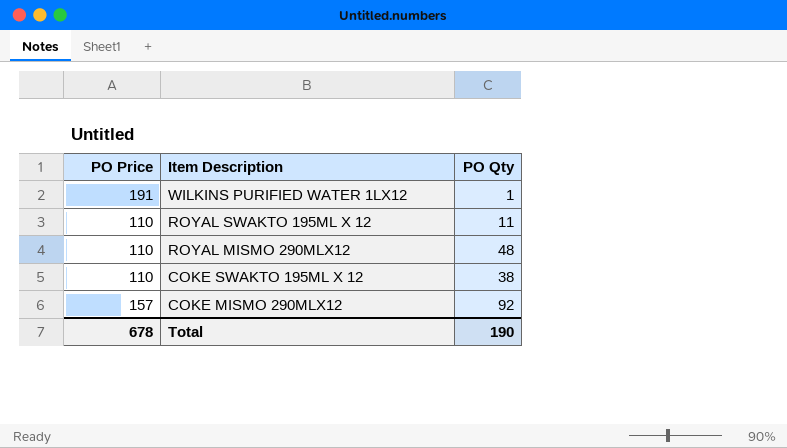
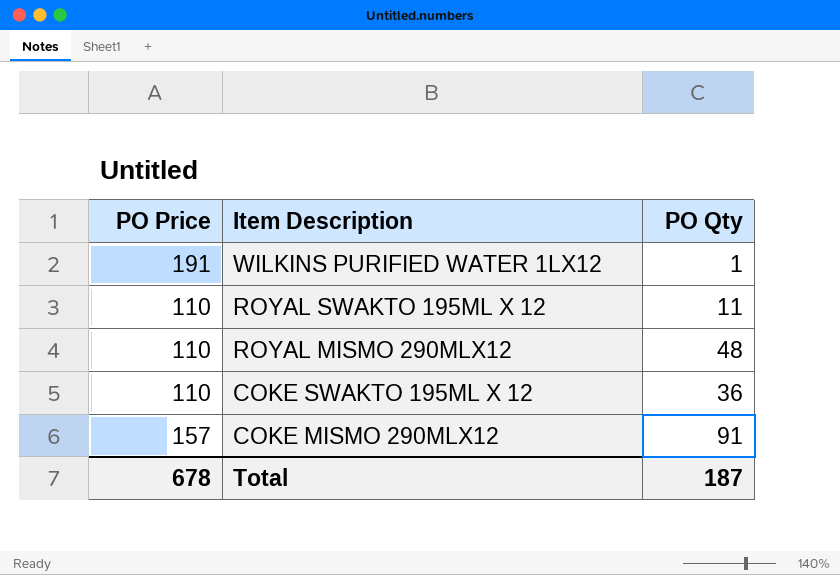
COKE SWAKTO 195ML X 12 | PO Qty: 38 -> 36
COKE MISMO 290MLX12 | PO Qty: 92 -> 91
Total | PO Qty: 190 -> 187

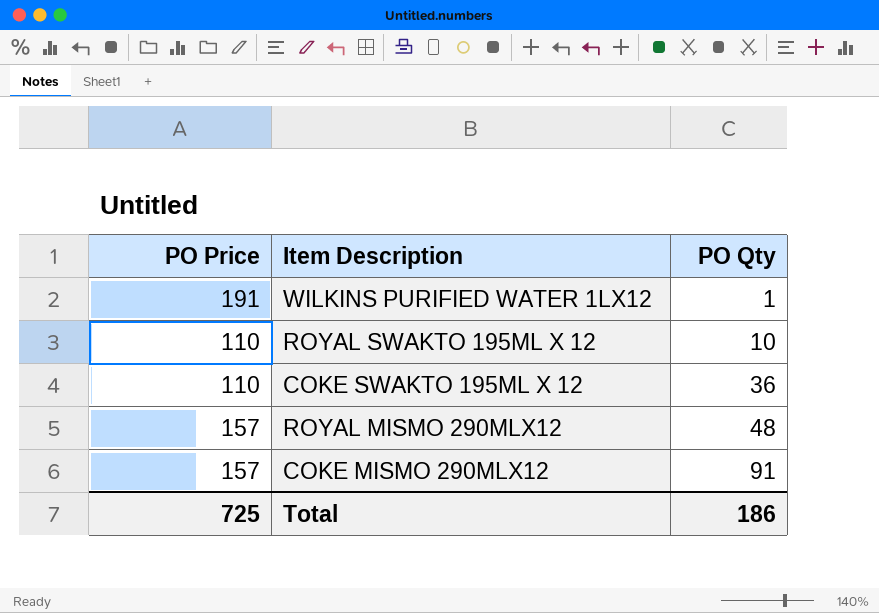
row order: Item Description descending -> PO Qty ascending
ROYAL SWAKTO 195ML X 12 | PO Qty: 11 -> 10
ROYAL MISMO 290MLX12 | PO Price: 110 -> 157
Total | PO Price: 678 -> 725
Total | PO Qty: 187 -> 186

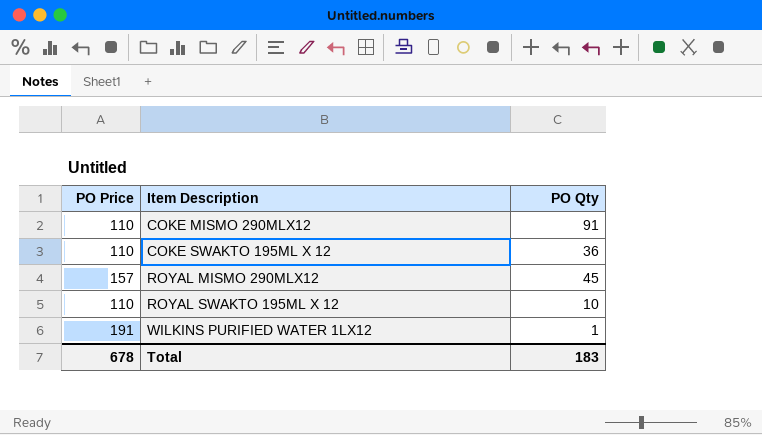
row order: PO Qty ascending -> Item Description ascending
COKE MISMO 290MLX12 | PO Price: 157 -> 110
ROYAL MISMO 290MLX12 | PO Qty: 48 -> 45
Total | PO Price: 725 -> 678
Total | PO Qty: 186 -> 183

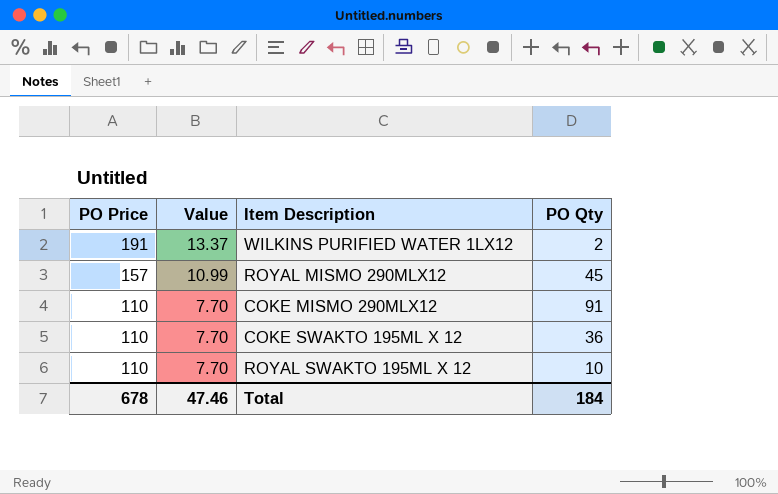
row order: Item Description ascending -> PO Price descending
column Value | formula: none -> [PO Price] * 0.07
WILKINS PURIFIED WATER 1LX12 | PO Qty: 1 -> 2
Total | PO Qty: 183 -> 184

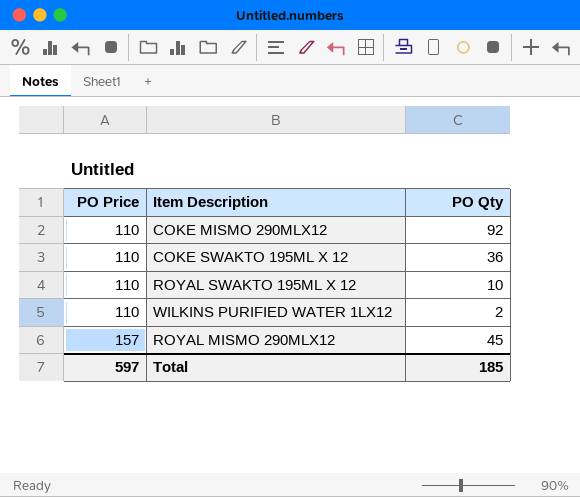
row order: PO Price descending -> PO Price ascending
column Value | formula: [PO Price] * 0.07 -> none
COKE MISMO 290MLX12 | PO Qty: 91 -> 92
WILKINS PURIFIED WATER 1LX12 | PO Price: 191 -> 110
Total | PO Price: 678 -> 597
Total | PO Qty: 184 -> 185

